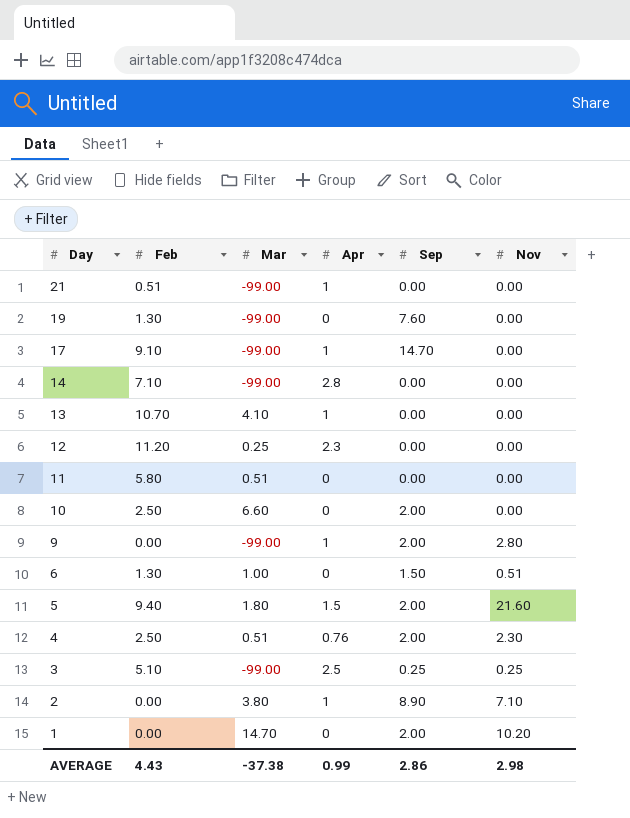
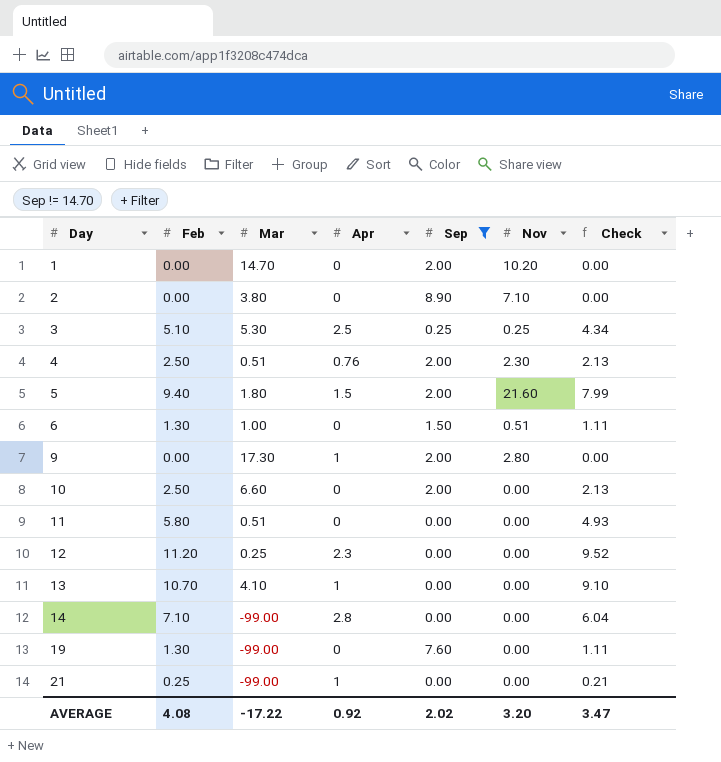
filter: none -> Sep != 14.70
row order: Day descending -> Day ascending
column Check | formula: none -> [Feb] * 0.85
2 | Apr: 1 -> 0
3 | Mar: -99.00 -> 5.30
9 | Mar: -99.00 -> 17.30
21 | Feb: 0.51 -> 0.25
AVERAGE | Feb: 4.43 -> 4.08
AVERAGE | Mar: -37.38 -> -17.22
AVERAGE | Apr: 0.99 -> 0.92
AVERAGE | Sep: 2.86 -> 2.02
AVERAGE | Nov: 2.98 -> 3.20

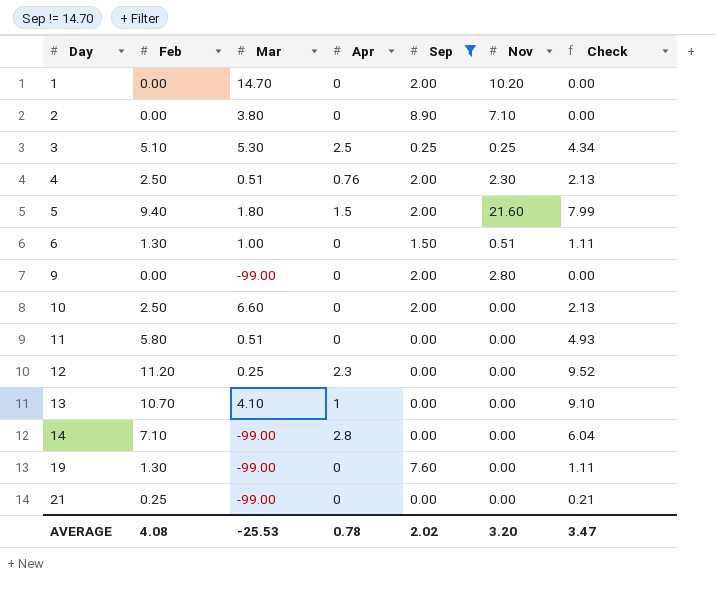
9 | Mar: 17.30 -> -99.00
9 | Apr: 1 -> 0
21 | Apr: 1 -> 0
AVERAGE | Mar: -17.22 -> -25.53
AVERAGE | Apr: 0.92 -> 0.78

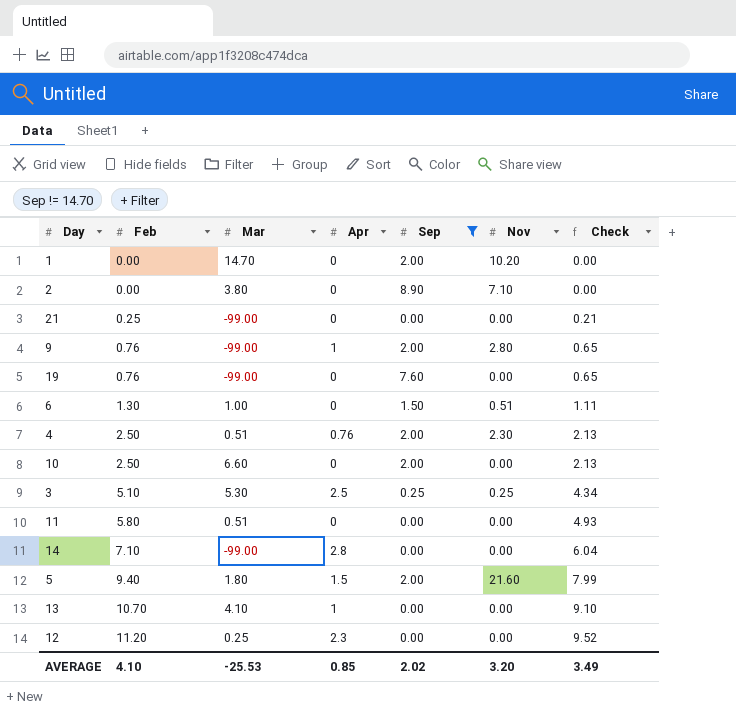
row order: Day ascending -> Feb ascending
9 | Feb: 0.00 -> 0.76
9 | Apr: 0 -> 1
9 | Check: 0.00 -> 0.65
19 | Feb: 1.30 -> 0.76
19 | Check: 1.11 -> 0.65
AVERAGE | Feb: 4.08 -> 4.10
AVERAGE | Apr: 0.78 -> 0.85
AVERAGE | Check: 3.47 -> 3.49

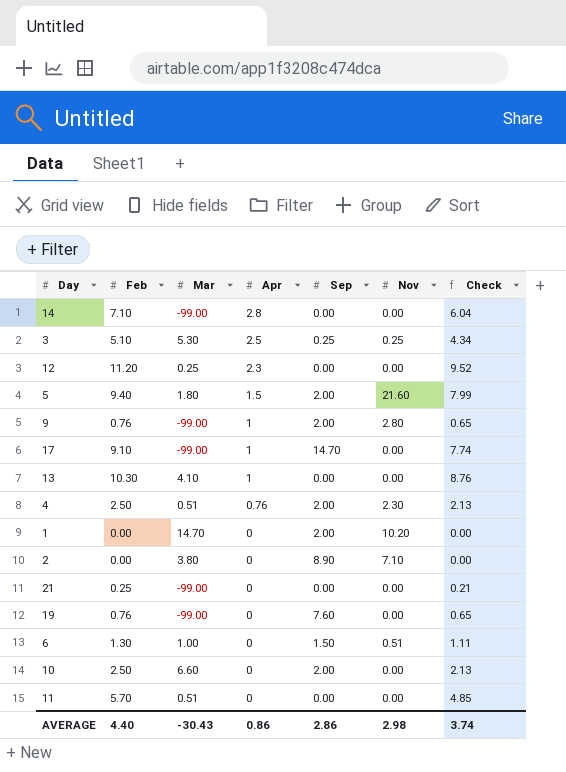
filter: Sep != 14.70 -> none
row order: Feb ascending -> Apr descending
13 | Feb: 10.70 -> 10.30
13 | Check: 9.10 -> 8.76
11 | Feb: 5.80 -> 5.70
11 | Check: 4.93 -> 4.85
AVERAGE | Feb: 4.10 -> 4.40
AVERAGE | Mar: -25.53 -> -30.43
AVERAGE | Apr: 0.85 -> 0.86
AVERAGE | Sep: 2.02 -> 2.86
AVERAGE | Nov: 3.20 -> 2.98
AVERAGE | Check: 3.49 -> 3.74

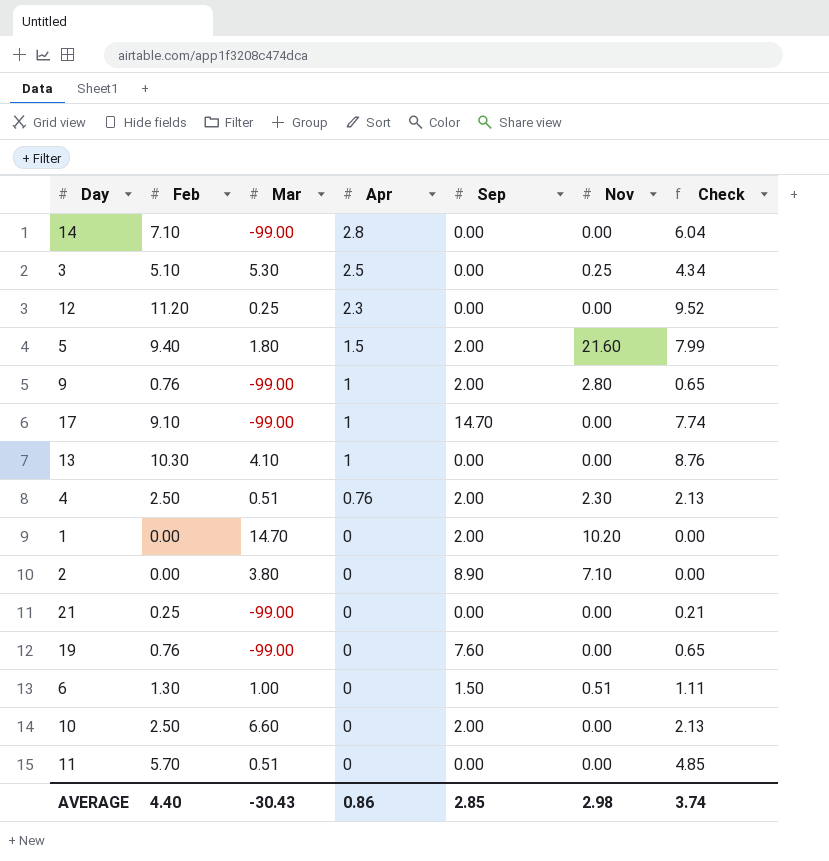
3 | Sep: 0.25 -> 0.00
AVERAGE | Sep: 2.86 -> 2.85

